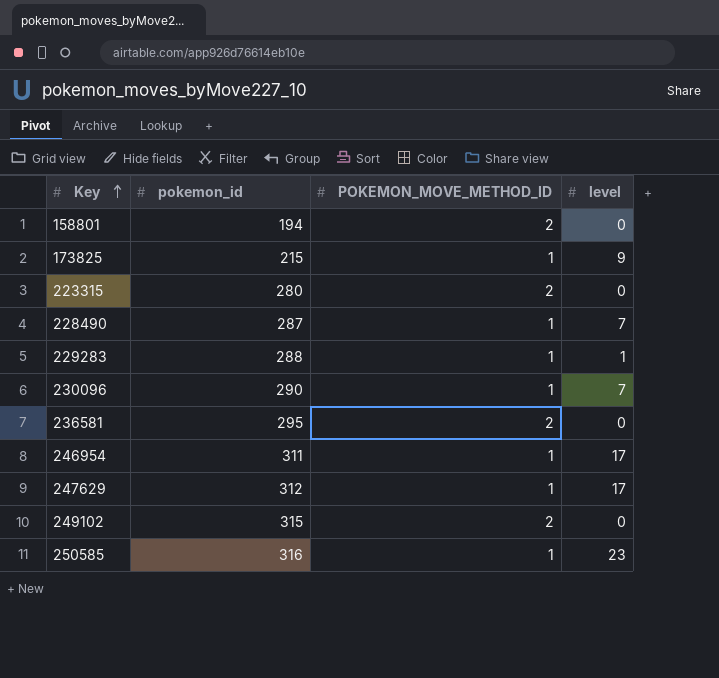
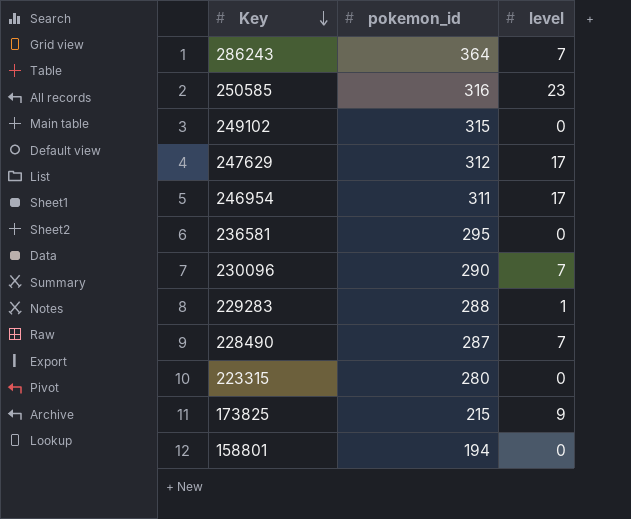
row order: Key ascending -> Key descending
column POKEMON_MOVE_METHOD_ID | position: 3 -> none
row 286243: none -> 364 | 7

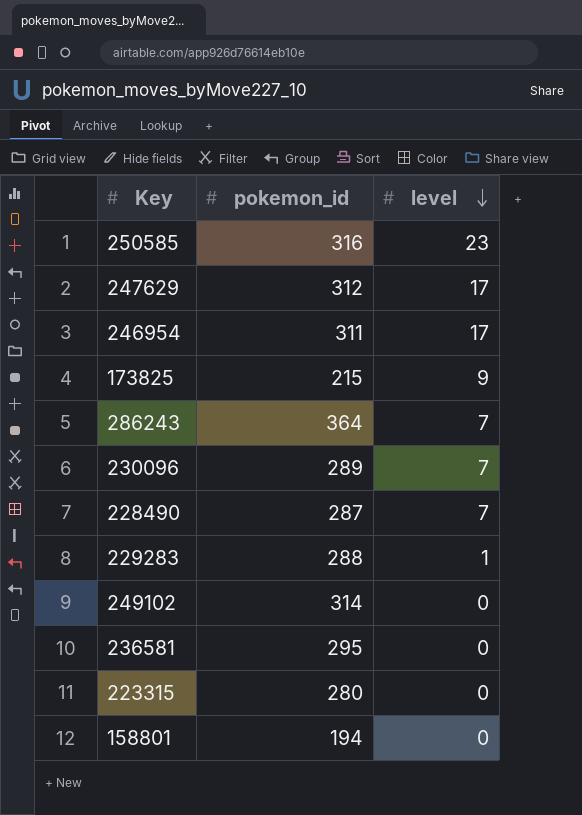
row order: Key descending -> level descending
230096 | pokemon_id: 290 -> 289
249102 | pokemon_id: 315 -> 314

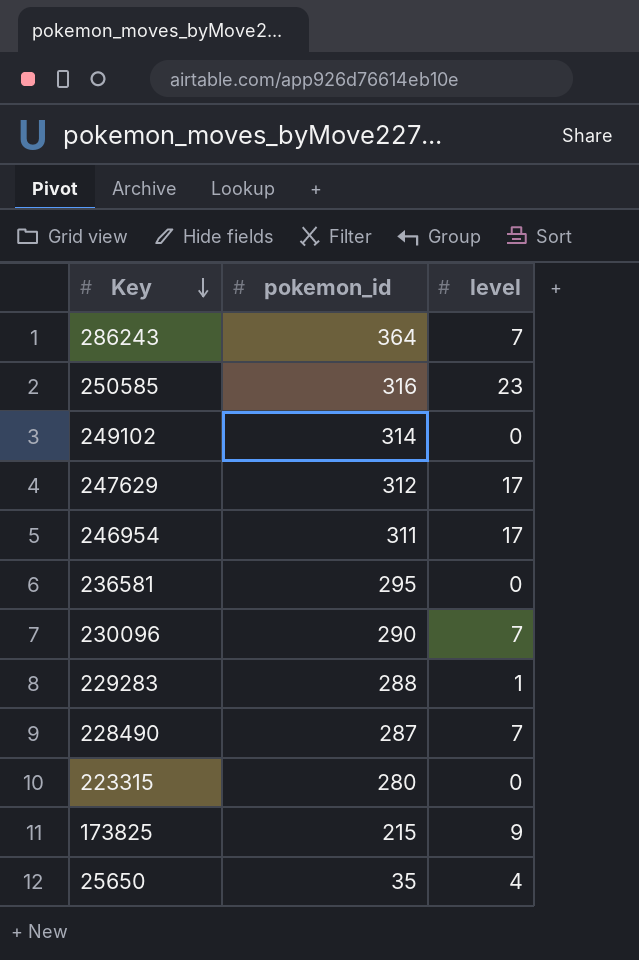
row order: level descending -> Key descending
row 158801: 194 | 0 -> none
230096 | pokemon_id: 289 -> 290
row 25650: none -> 35 | 4

